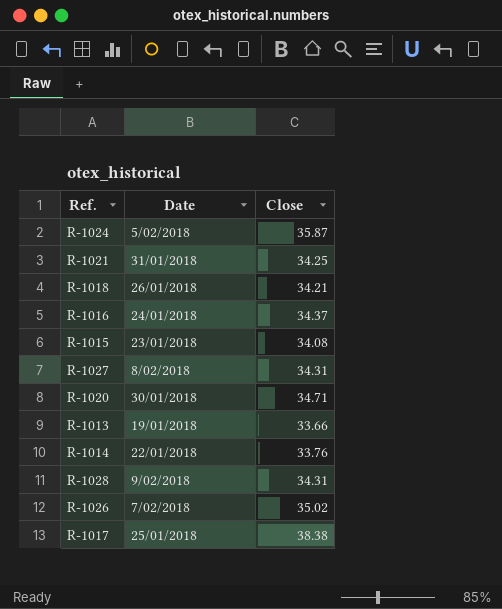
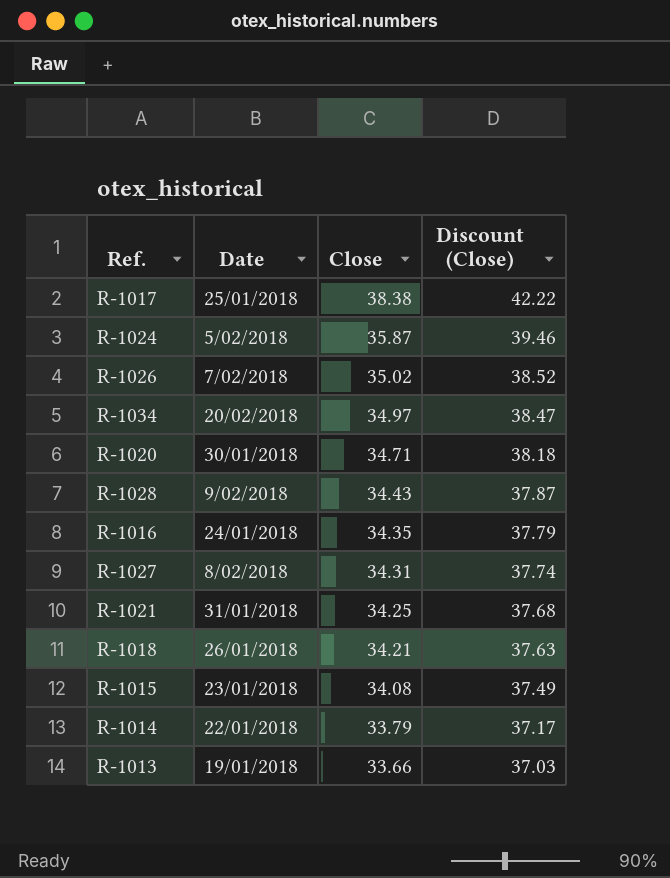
row order: none -> Close descending
column Discount (Close) | formula: none -> [Close] * 1.1
row R-1034: none -> 20/02/2018 | 34.97 | 38.47
R-1028 | Close: 34.31 -> 34.43
R-1016 | Close: 34.37 -> 34.35
R-1014 | Close: 33.76 -> 33.79

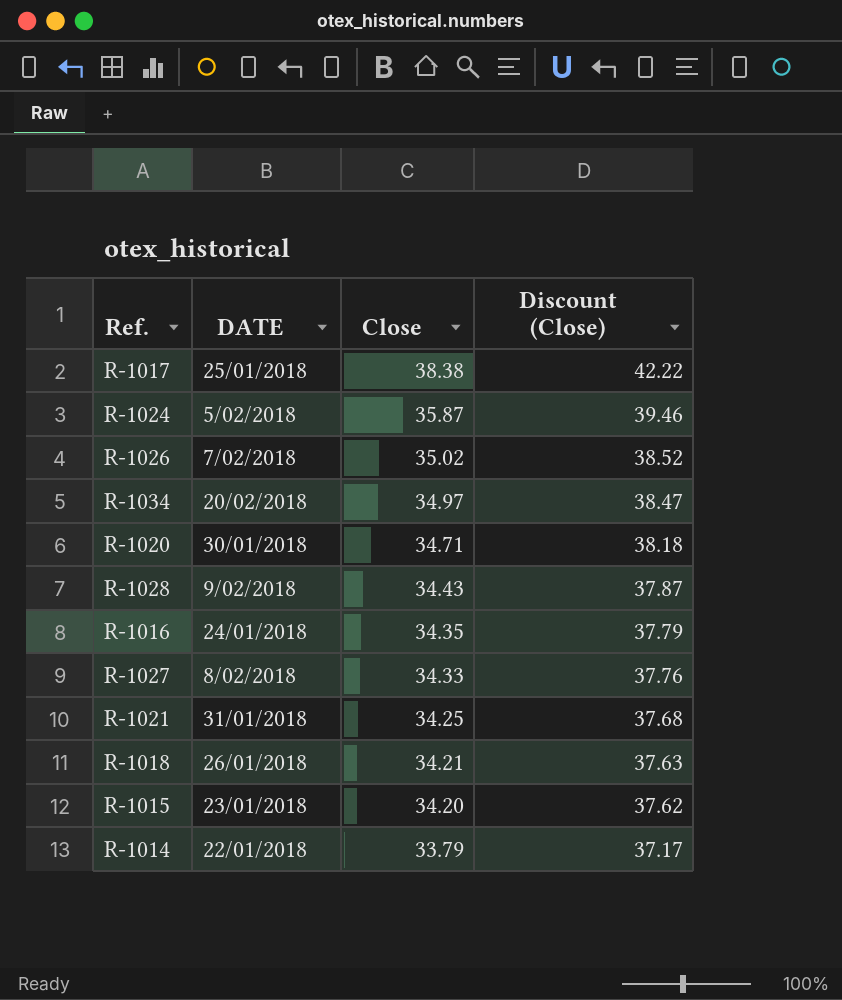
column name: Date -> DATE
row R-1013: 19/01/2018 | 33.66 | 37.03 -> none
R-1027 | Close: 34.31 -> 34.33
R-1027 | Discount (Close): 37.74 -> 37.76
R-1015 | Close: 34.08 -> 34.20
R-1015 | Discount (Close): 37.49 -> 37.62

